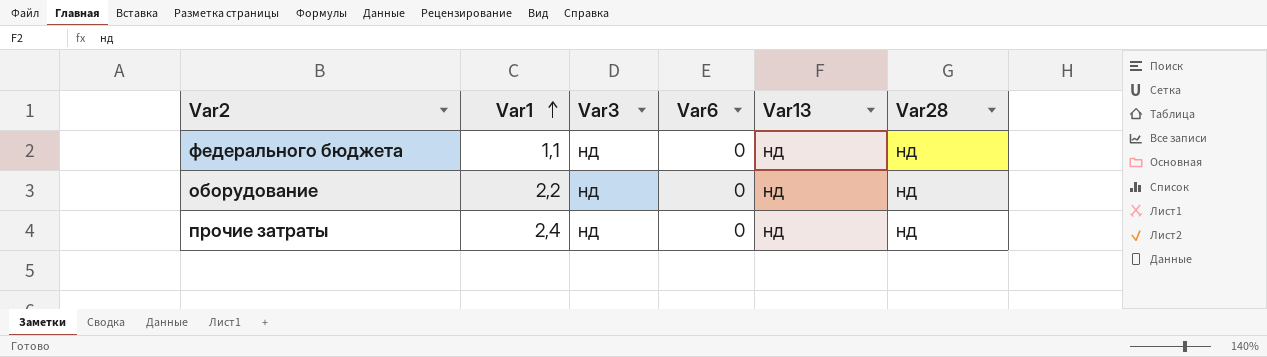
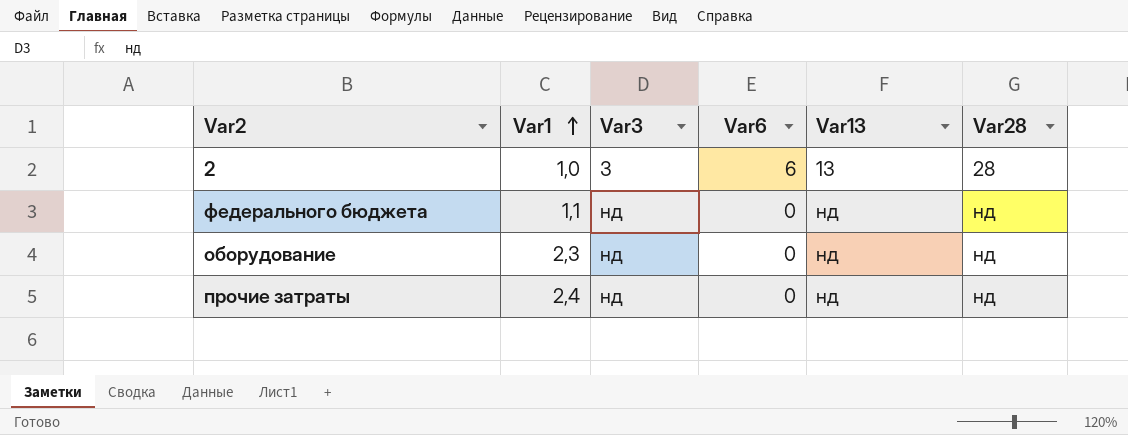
row 2: none -> 1,0 | 3 | 6 | 13 | 28
оборудование | Var1: 2,2 -> 2,3

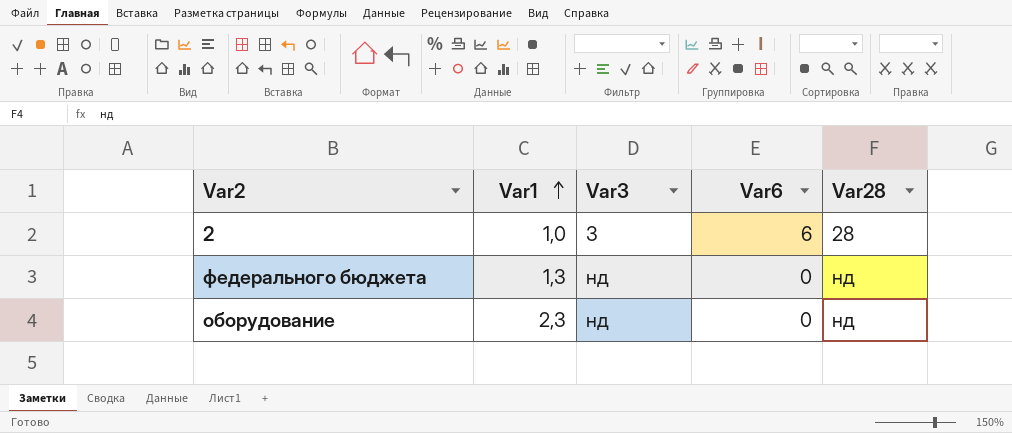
column Var13 | position: 5 -> none
row прочие затраты: 2,4 | нд | 0 | нд | нд -> none
федерального бюджета | Var1: 1,1 -> 1,3

